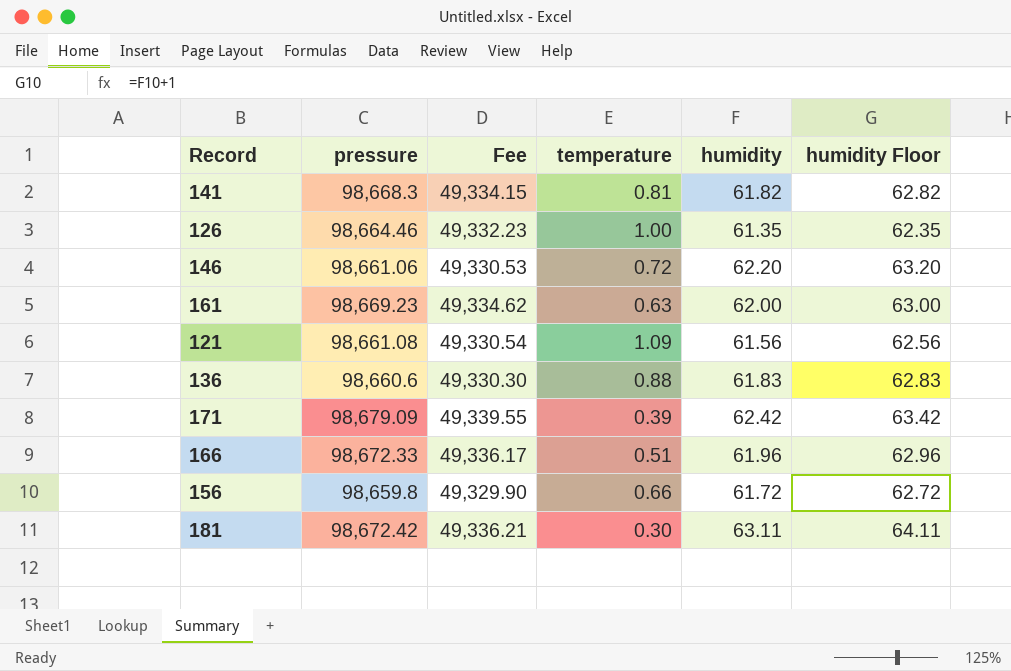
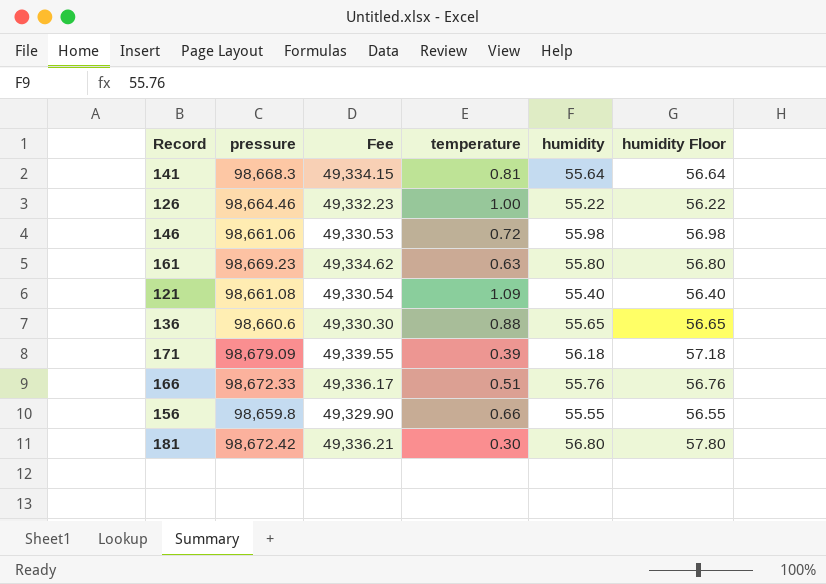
141 | humidity: 61.82 -> 55.64
141 | humidity Floor: 62.82 -> 56.64
126 | humidity: 61.35 -> 55.22
126 | humidity Floor: 62.35 -> 56.22
146 | humidity: 62.20 -> 55.98
146 | humidity Floor: 63.20 -> 56.98
161 | humidity: 62.00 -> 55.80
161 | humidity Floor: 63.00 -> 56.80
121 | humidity: 61.56 -> 55.40
121 | humidity Floor: 62.56 -> 56.40
136 | humidity: 61.83 -> 55.65
136 | humidity Floor: 62.83 -> 56.65
171 | humidity: 62.42 -> 56.18
171 | humidity Floor: 63.42 -> 57.18
166 | humidity: 61.96 -> 55.76
166 | humidity Floor: 62.96 -> 56.76
156 | humidity: 61.72 -> 55.55
156 | humidity Floor: 62.72 -> 56.55
181 | humidity: 63.11 -> 56.80
181 | humidity Floor: 64.11 -> 57.80

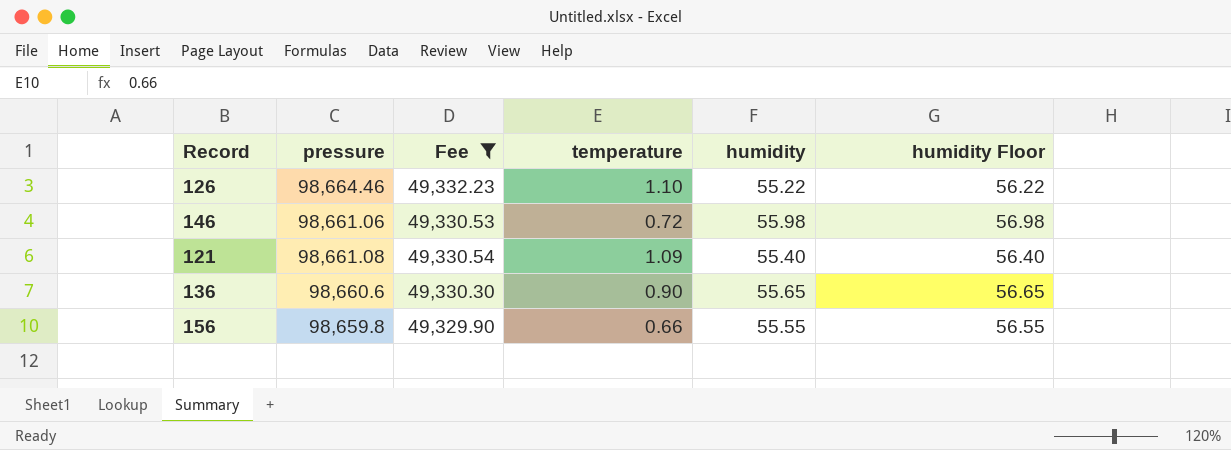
filter: none -> Fee <= 49,332.23
126 | temperature: 1.00 -> 1.10
136 | temperature: 0.88 -> 0.90

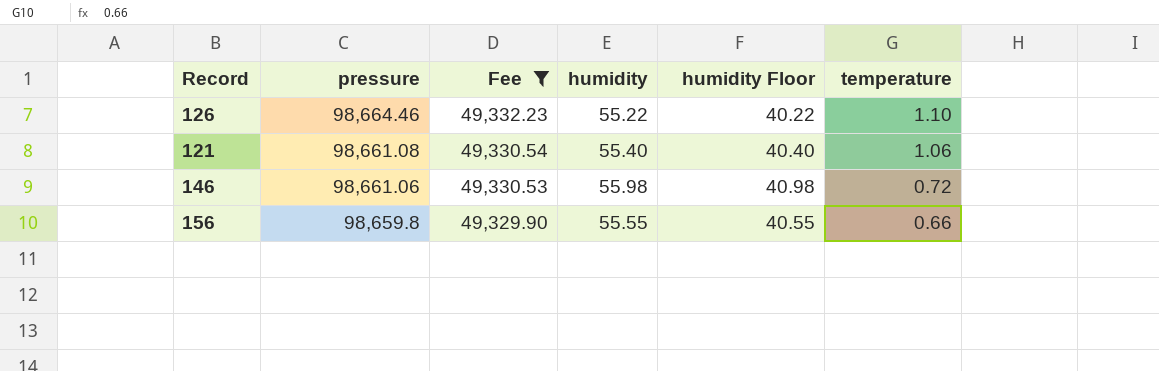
row order: none -> pressure descending
column humidity Floor | formula: [humidity] + 1 -> [humidity] - 15
column temperature | position: 4 -> 6
row 136: 98,660.6 | 49,330.30 | 0.90 | 55.65 | 56.65 -> none
121 | temperature: 1.09 -> 1.06

